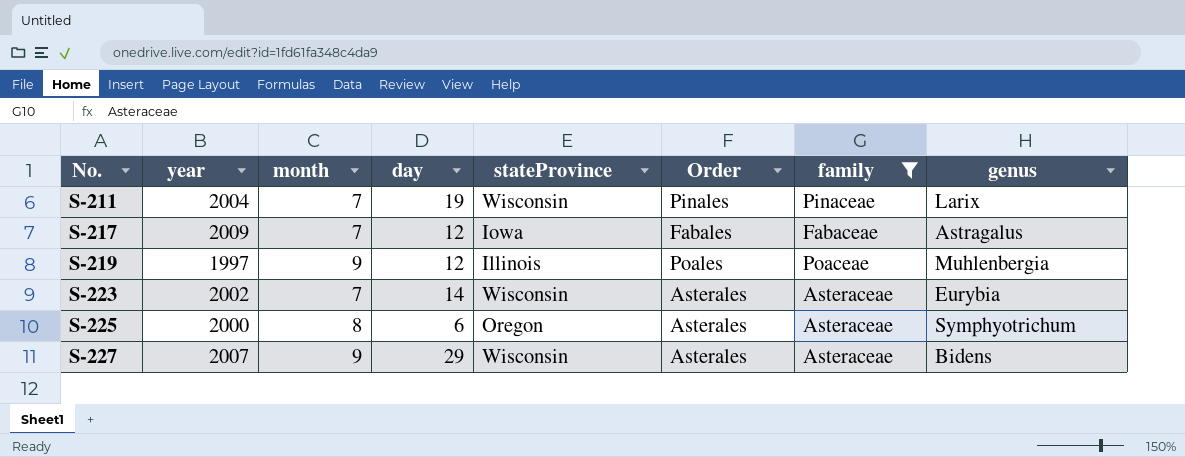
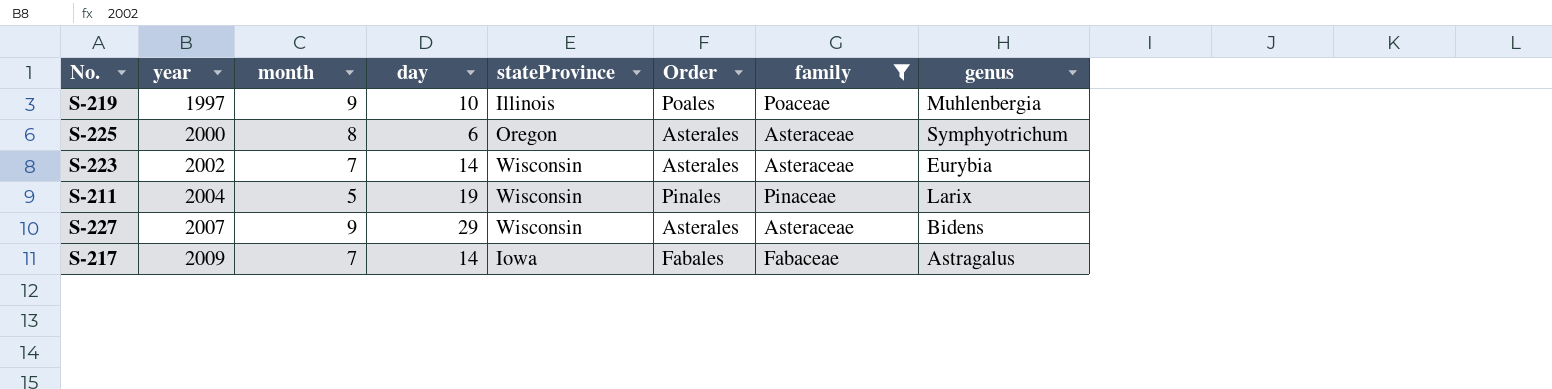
row order: No. ascending -> year ascending
S-219 | day: 12 -> 10
S-211 | month: 7 -> 5
S-217 | day: 12 -> 14

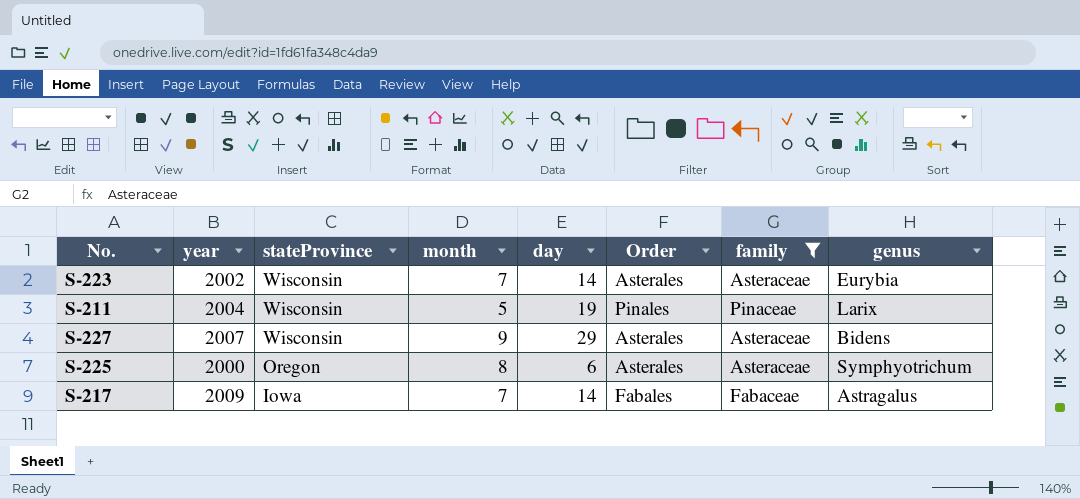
row order: year ascending -> stateProvince descending
column stateProvince | position: 5 -> 3
row S-219: 1997 | 9 | 10 | Illinois | Poales | Poaceae | Muhlenbergia -> none

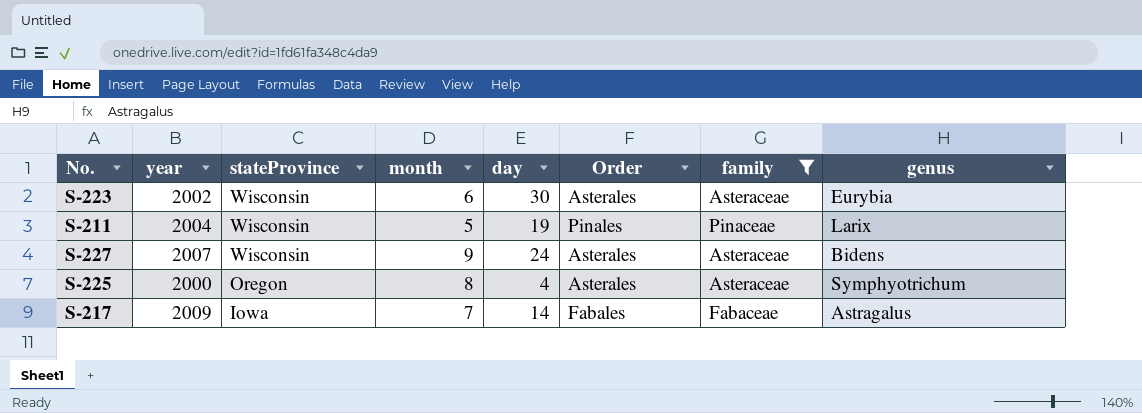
S-223 | month: 7 -> 6
S-223 | day: 14 -> 30
S-227 | day: 29 -> 24
S-225 | day: 6 -> 4

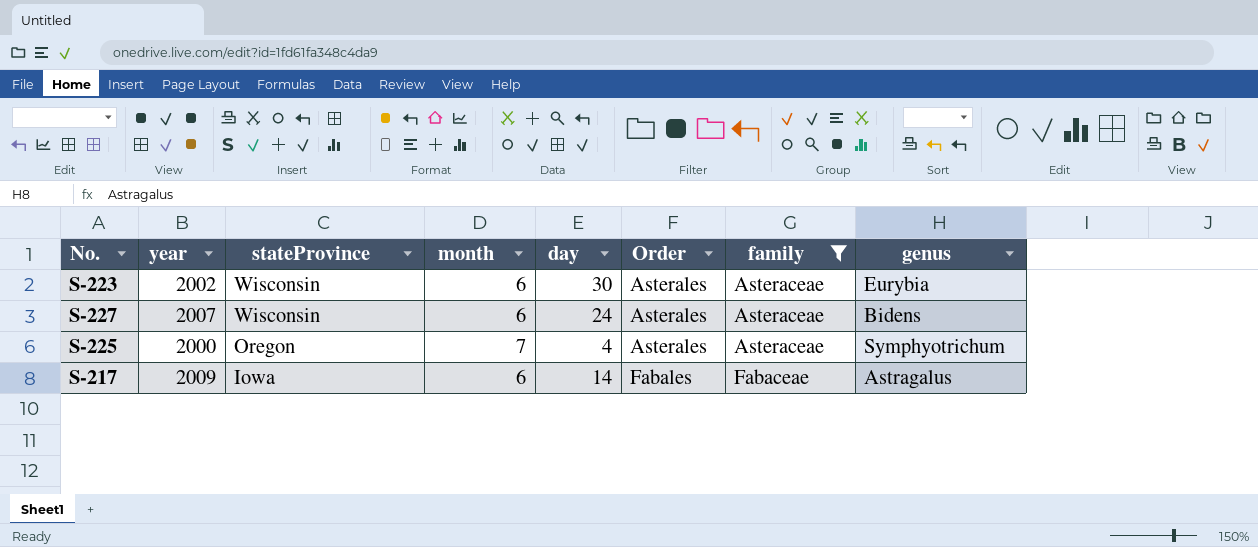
row S-211: 2004 | Wisconsin | 5 | 19 | Pinales | Pinaceae | Larix -> none
S-227 | month: 9 -> 6
S-225 | month: 8 -> 7
S-217 | month: 7 -> 6

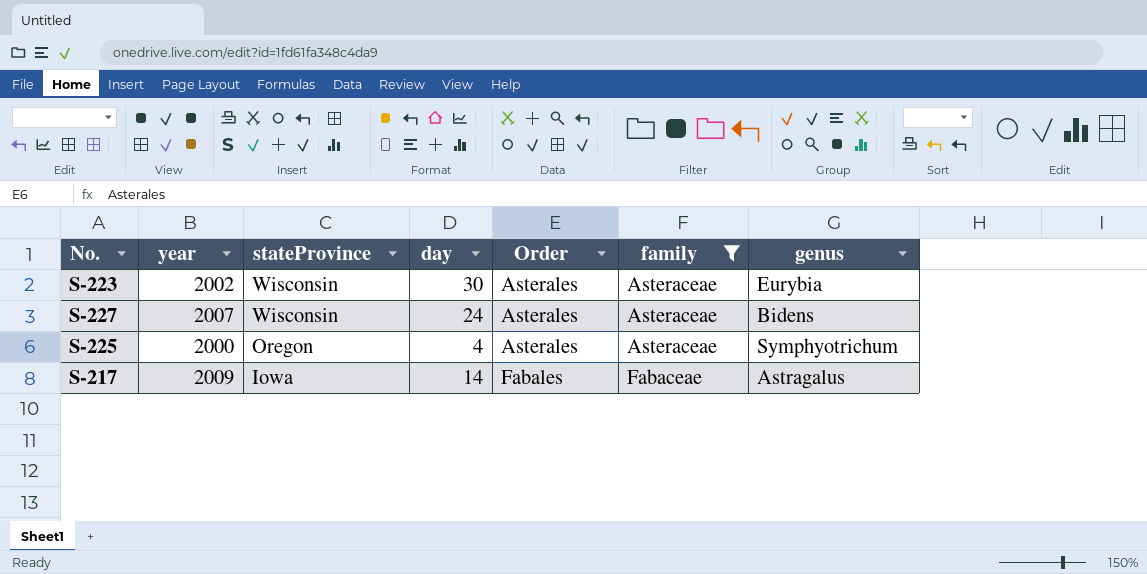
column month | position: 4 -> none

